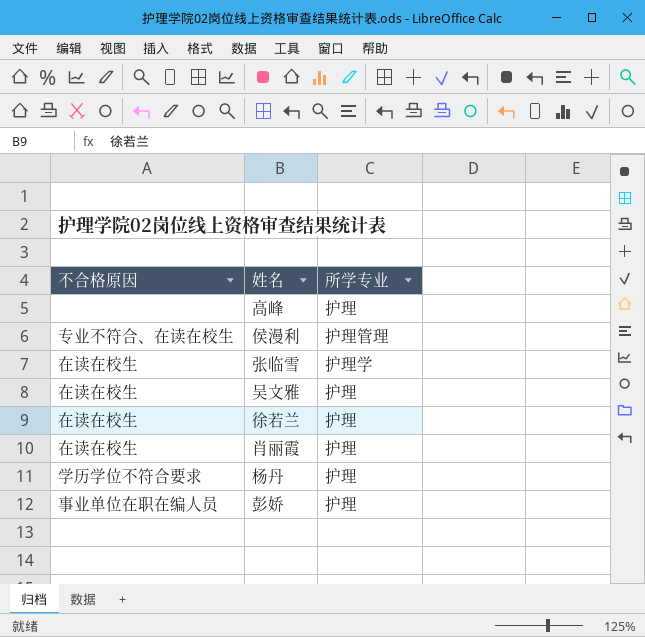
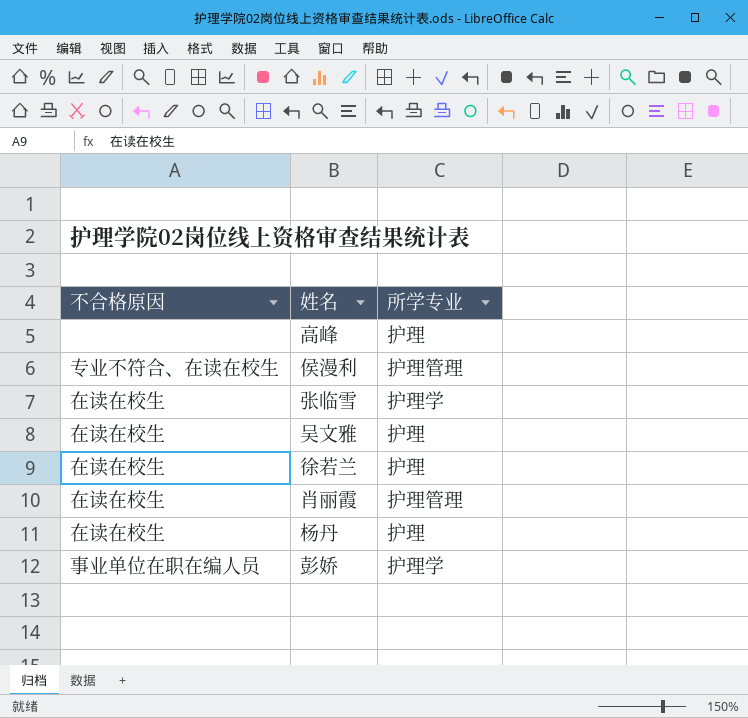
肖丽霞 | 所学专业: 护理 -> 护理管理
杨丹 | 不合格原因: 学历学位不符合要求 -> 在读在校生
彭娇 | 所学专业: 护理 -> 护理学

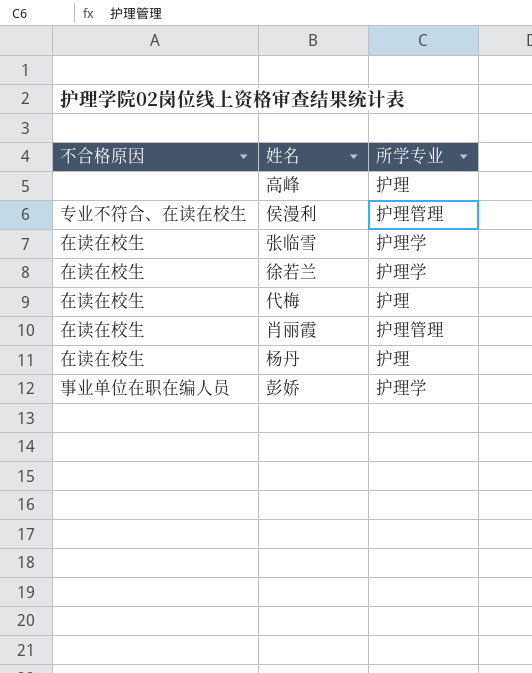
row 吴文雅: 在读在校生 | 护理 -> none
徐若兰 | 所学专业: 护理 -> 护理学
row 代梅: none -> 在读在校生 | 护理

